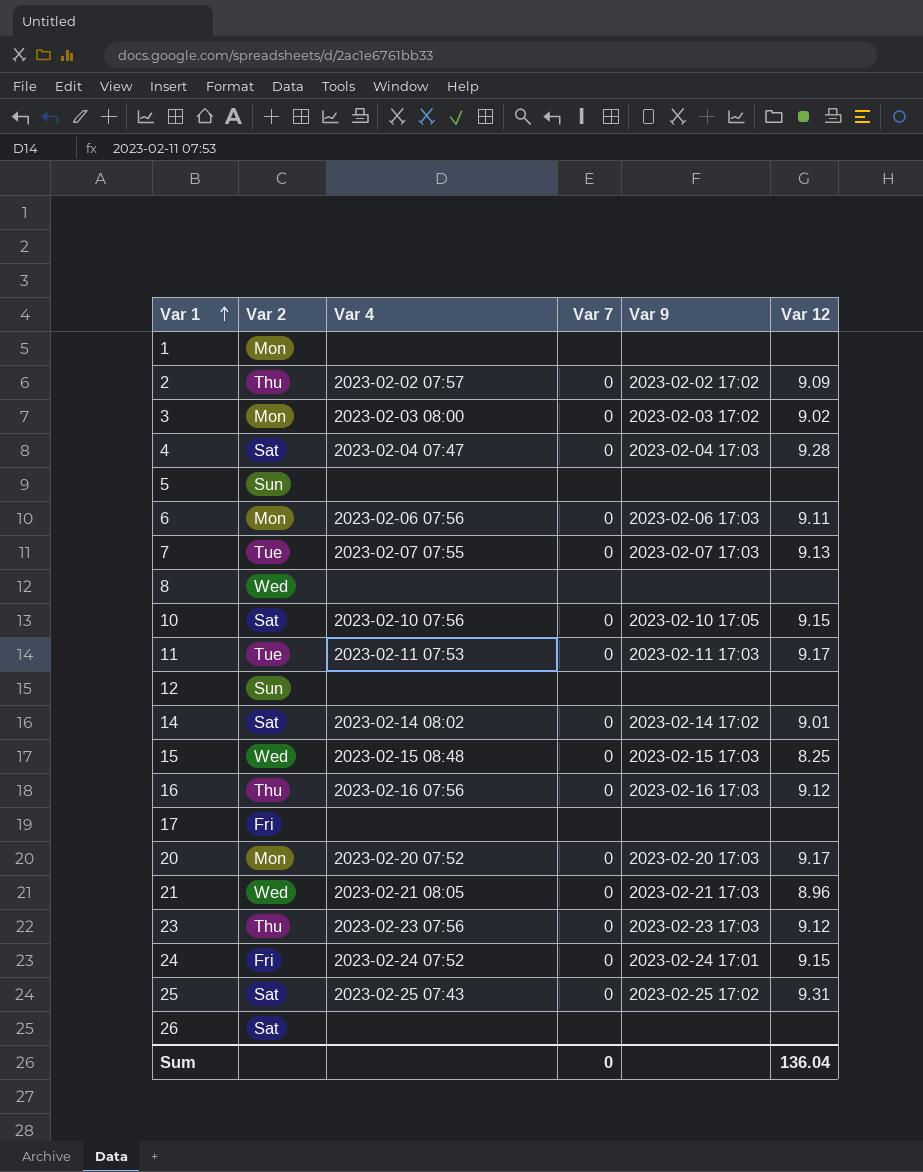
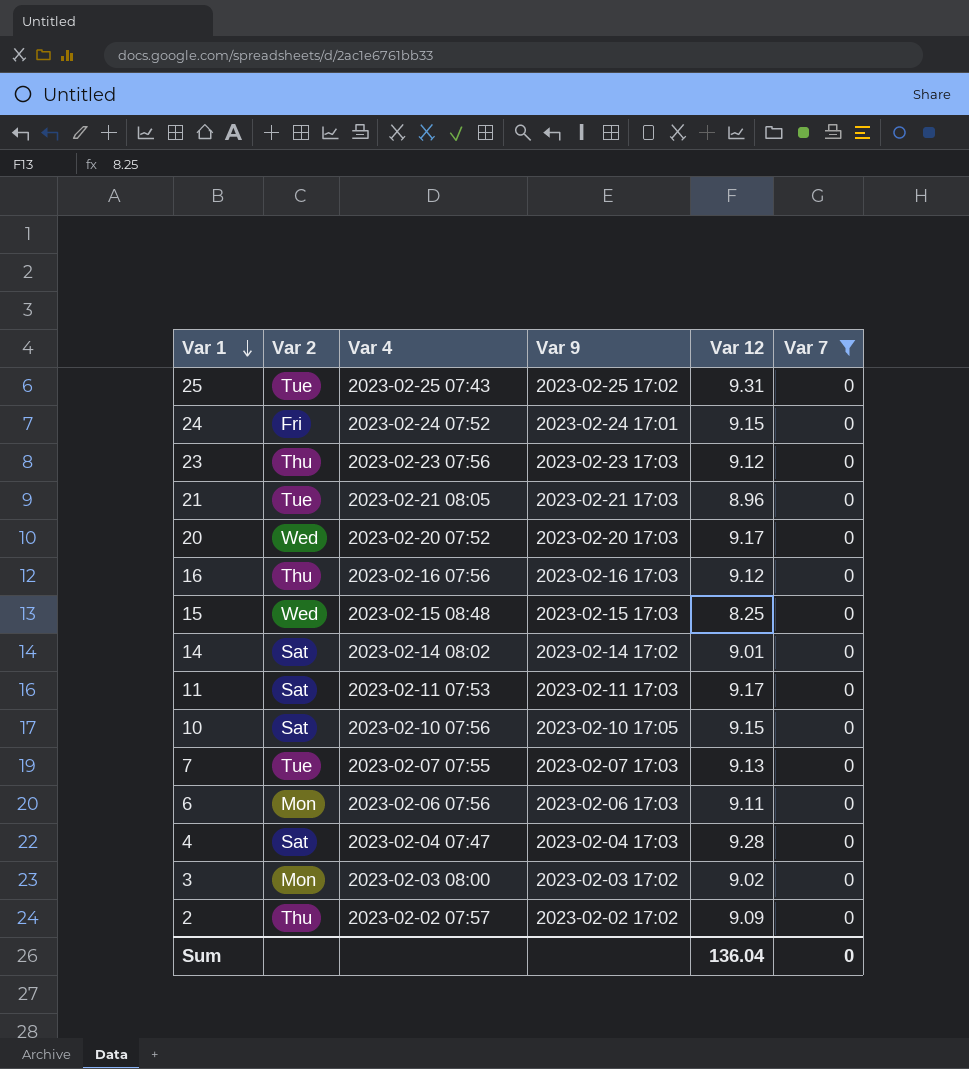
filter: none -> Var 7 = 0
row order: Var 1 ascending -> Var 1 descending
column Var 7 | position: 4 -> 6
25 | Var 2: Sat -> Tue
21 | Var 2: Wed -> Tue
20 | Var 2: Mon -> Wed
11 | Var 2: Tue -> Sat

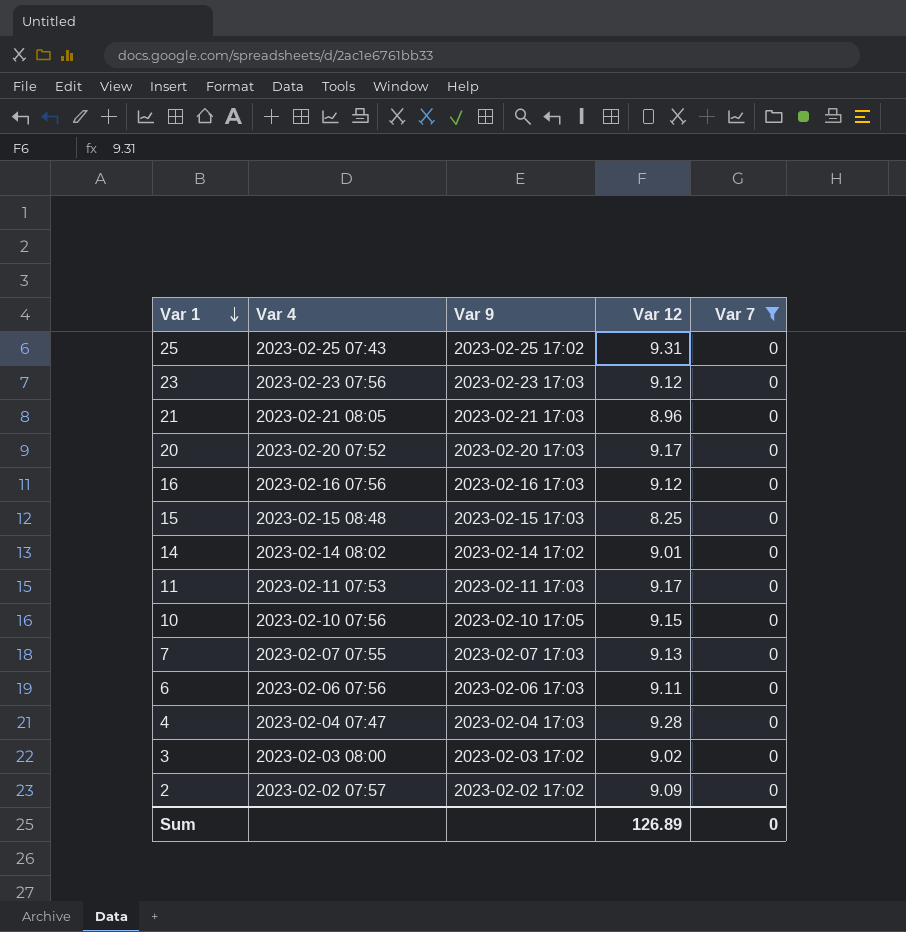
column Var 2 | position: 2 -> none
row 24: Fri | 2023-02-24 07:52 | 2023-02-24 17:01 | 9.15 | 0 -> none
Sum | Var 12: 136.04 -> 126.89

